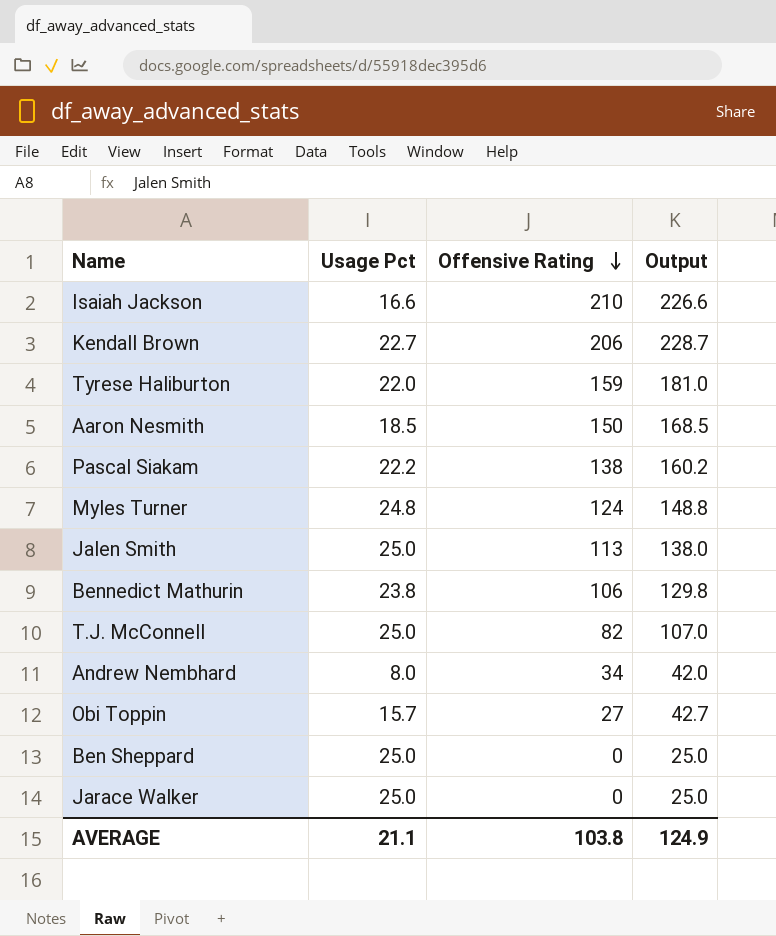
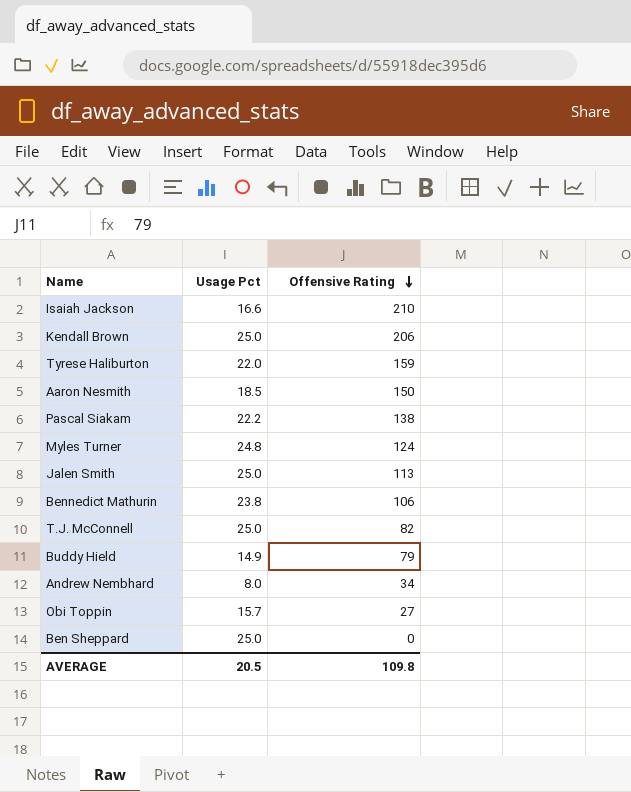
column Output | formula: [Usage Pct] + [Offensive Rating] -> none
row Jarace Walker: 25.0 | 0 | 25.0 -> none
Kendall Brown | Usage Pct: 22.7 -> 25.0
row Buddy Hield: none -> 14.9 | 79
AVERAGE | Usage Pct: 21.1 -> 20.5
AVERAGE | Offensive Rating: 103.8 -> 109.8

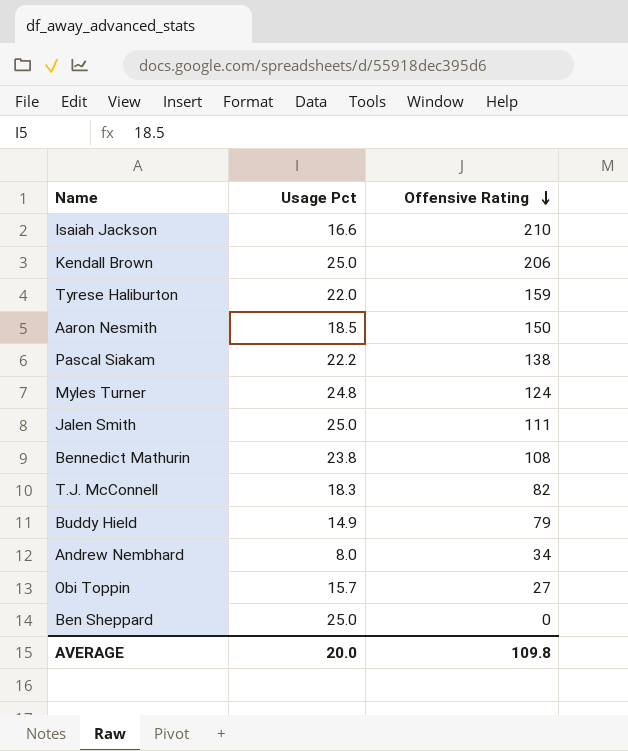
Jalen Smith | Offensive Rating: 113 -> 111
Bennedict Mathurin | Offensive Rating: 106 -> 108
T.J. McConnell | Usage Pct: 25.0 -> 18.3
AVERAGE | Usage Pct: 20.5 -> 20.0

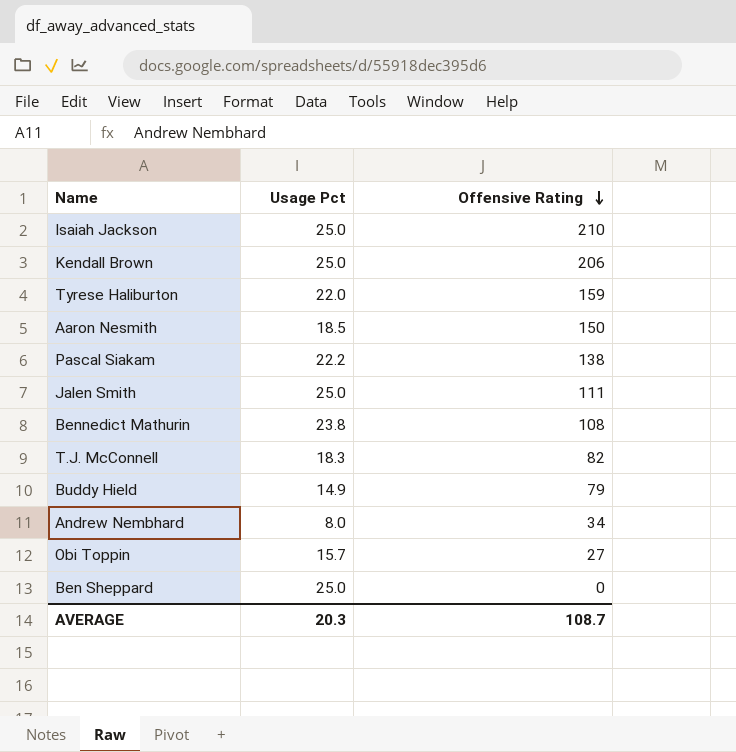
row Myles Turner: 24.8 | 124 -> none
Isaiah Jackson | Usage Pct: 16.6 -> 25.0
AVERAGE | Usage Pct: 20.0 -> 20.3
AVERAGE | Offensive Rating: 109.8 -> 108.7

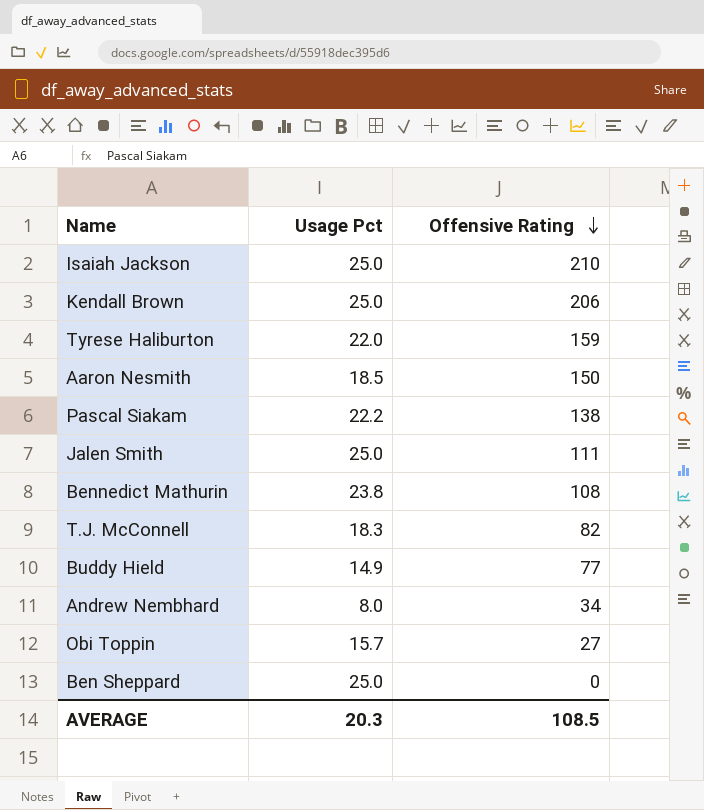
Buddy Hield | Offensive Rating: 79 -> 77
AVERAGE | Offensive Rating: 108.7 -> 108.5

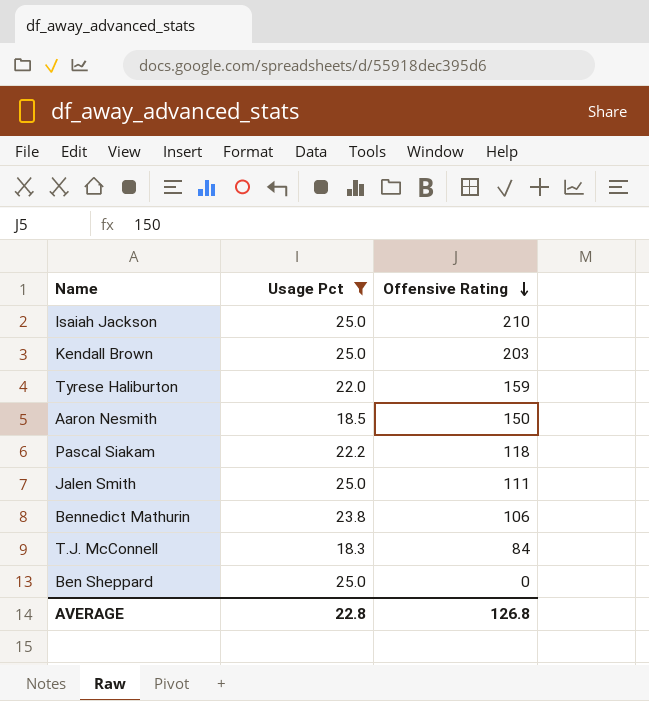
filter: none -> Usage Pct >= 18.3
Kendall Brown | Offensive Rating: 206 -> 203
Pascal Siakam | Offensive Rating: 138 -> 118
Bennedict Mathurin | Offensive Rating: 108 -> 106
T.J. McConnell | Offensive Rating: 82 -> 84
AVERAGE | Usage Pct: 20.3 -> 22.8
AVERAGE | Offensive Rating: 108.5 -> 126.8

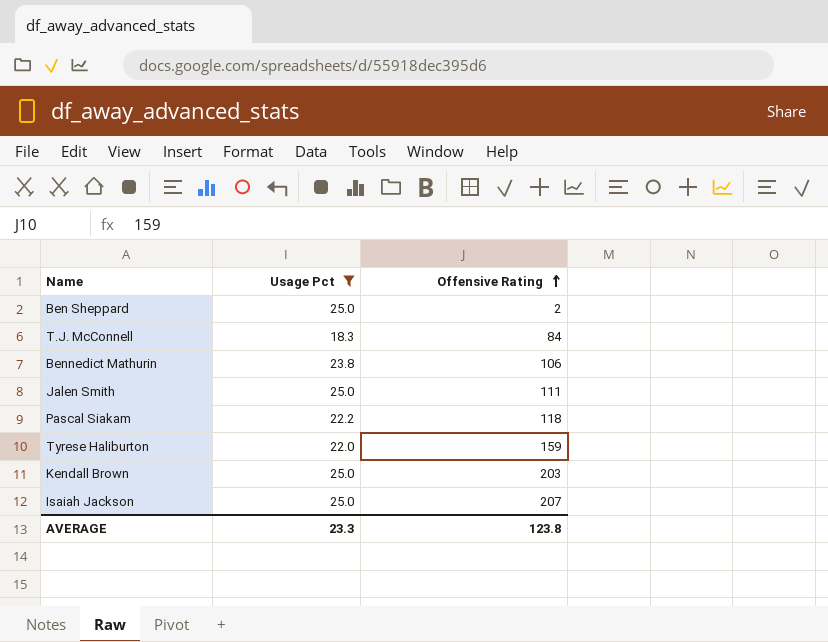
row order: Offensive Rating descending -> Offensive Rating ascending
row Aaron Nesmith: 18.5 | 150 -> none
Ben Sheppard | Offensive Rating: 0 -> 2
Isaiah Jackson | Offensive Rating: 210 -> 207
AVERAGE | Usage Pct: 22.8 -> 23.3
AVERAGE | Offensive Rating: 126.8 -> 123.8

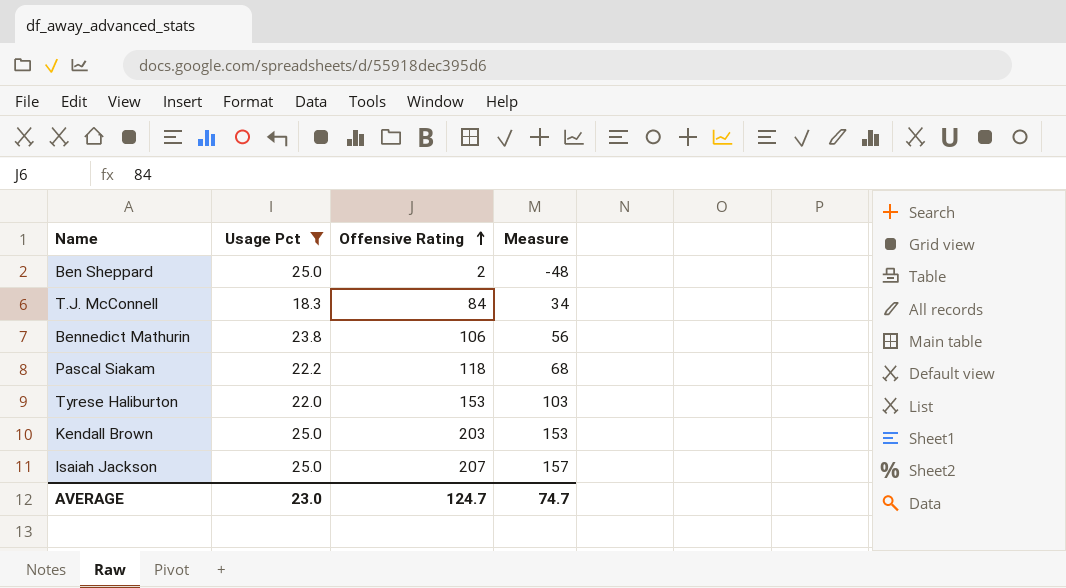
column Measure | formula: none -> [Offensive Rating] - 50
row Jalen Smith: 25.0 | 111 -> none
Tyrese Haliburton | Offensive Rating: 159 -> 153
AVERAGE | Usage Pct: 23.3 -> 23.0
AVERAGE | Offensive Rating: 123.8 -> 124.7

